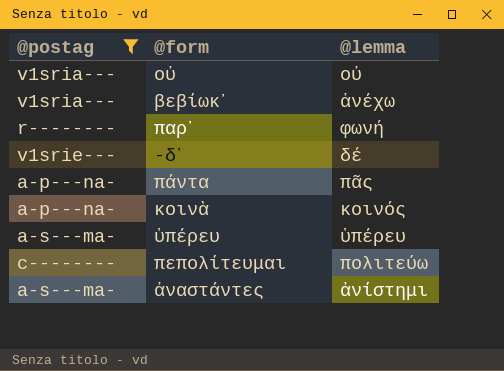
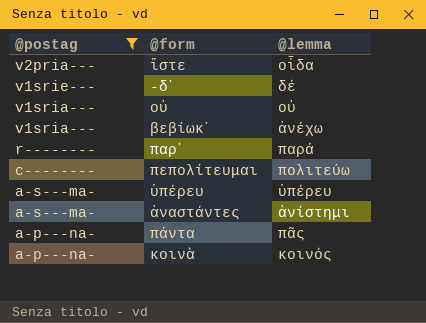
row order: none -> @postag descending
row ἴστε: none -> v2pria--- | οἶδα
παρ᾽ | @lemma: φωνή -> παρά

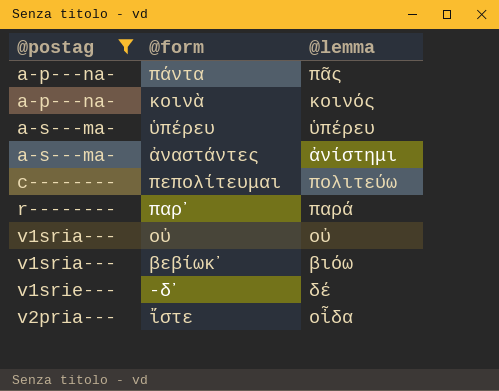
row order: @postag descending -> @postag ascending
βεβίωκ᾽ | @lemma: ἀνέχω -> βιόω

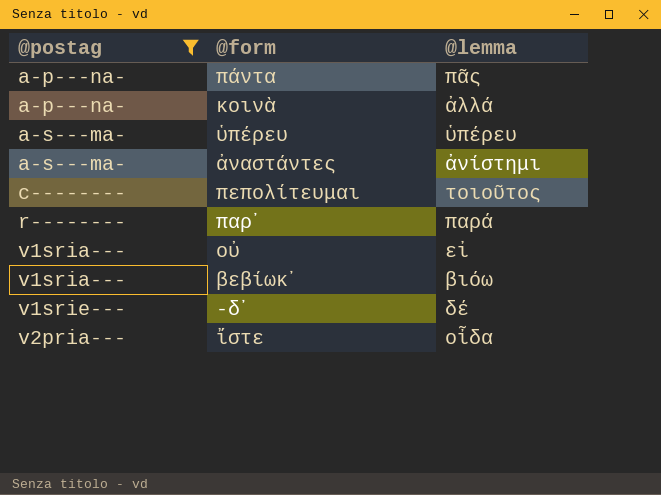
κοινὰ | @lemma: κοινός -> ἀλλά
πεπολίτευμαι | @lemma: πολιτεύω -> τοιοῦτος
οὐ | @lemma: οὐ -> εἰ

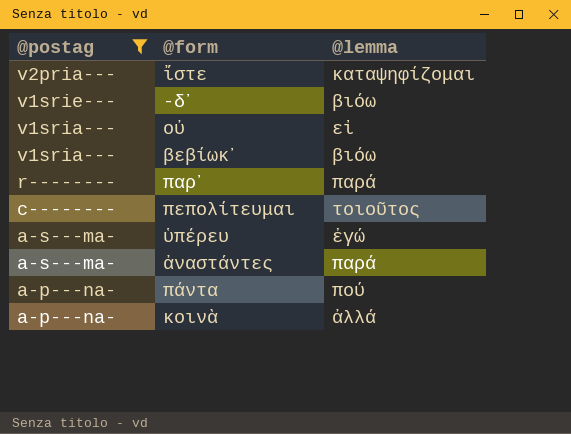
row order: @postag ascending -> @postag descending
ἴστε | @lemma: οἶδα -> καταψηφίζομαι
-δ᾽ | @lemma: δέ -> βιόω
ὑπέρευ | @lemma: ὑπέρευ -> ἐγώ
ἀναστάντες | @lemma: ἀνίστημι -> παρά
πάντα | @lemma: πᾶς -> πού

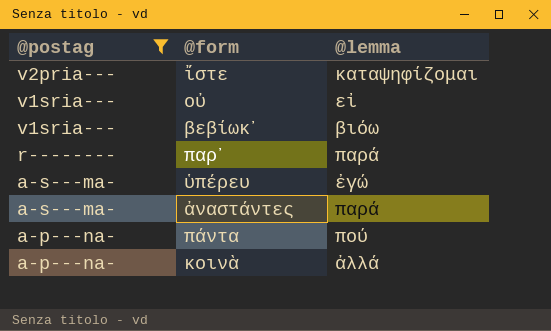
row -δ᾽: v1srie--- | βιόω -> none
row πεπολίτευμαι: c-------- | τοιοῦτος -> none

